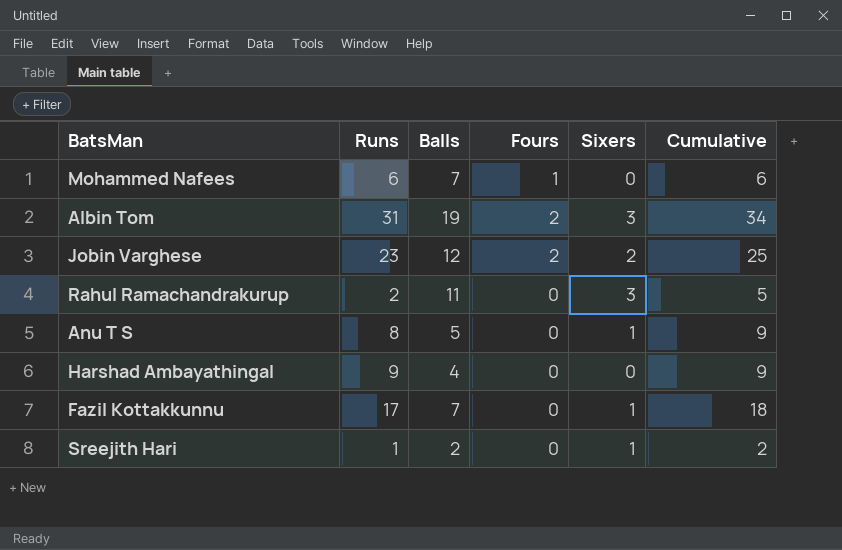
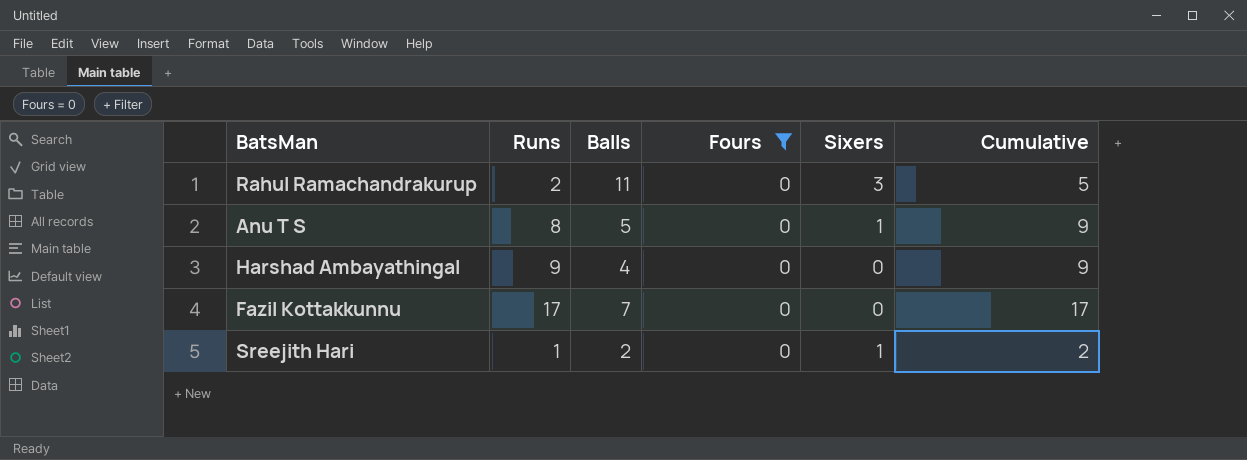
filter: none -> Fours = 0
Fazil Kottakkunnu | Sixers: 1 -> 0
Fazil Kottakkunnu | Cumulative: 18 -> 17

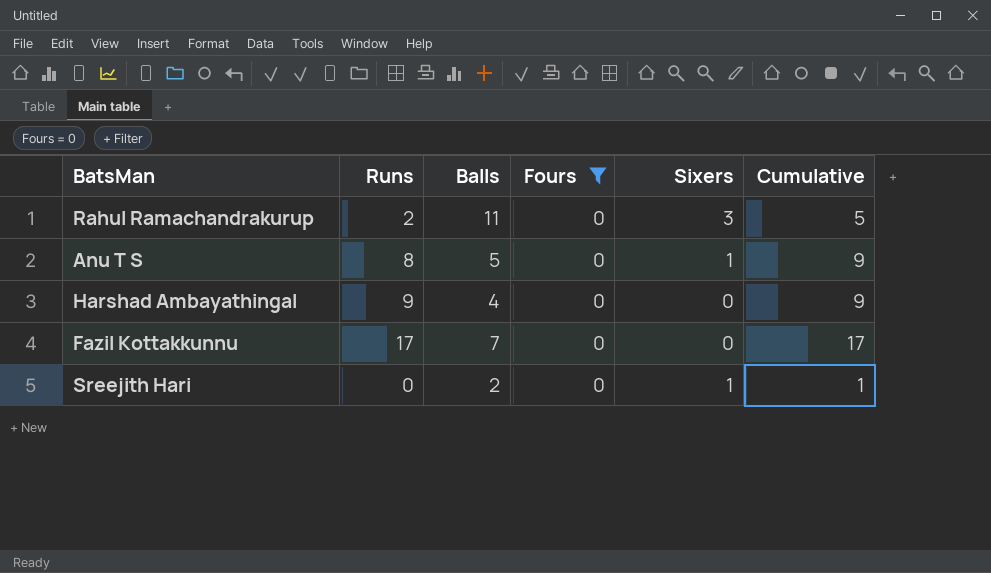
Sreejith Hari | Runs: 1 -> 0
Sreejith Hari | Cumulative: 2 -> 1

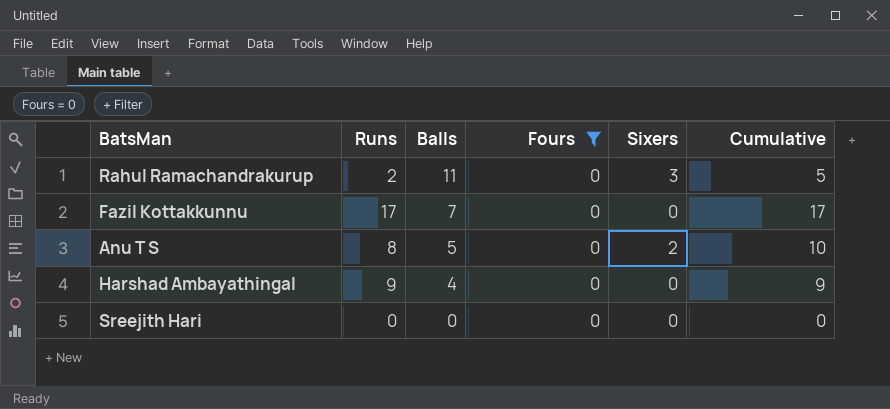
row order: none -> Balls descending
Anu T S | Sixers: 1 -> 2
Anu T S | Cumulative: 9 -> 10
Sreejith Hari | Balls: 2 -> 0
Sreejith Hari | Sixers: 1 -> 0
Sreejith Hari | Cumulative: 1 -> 0

